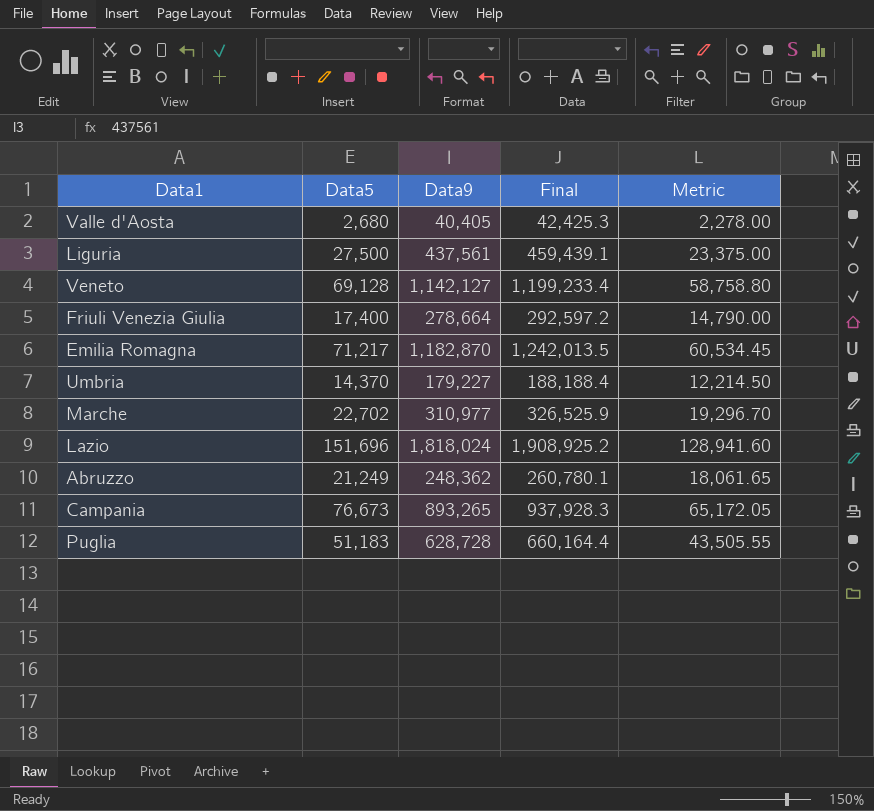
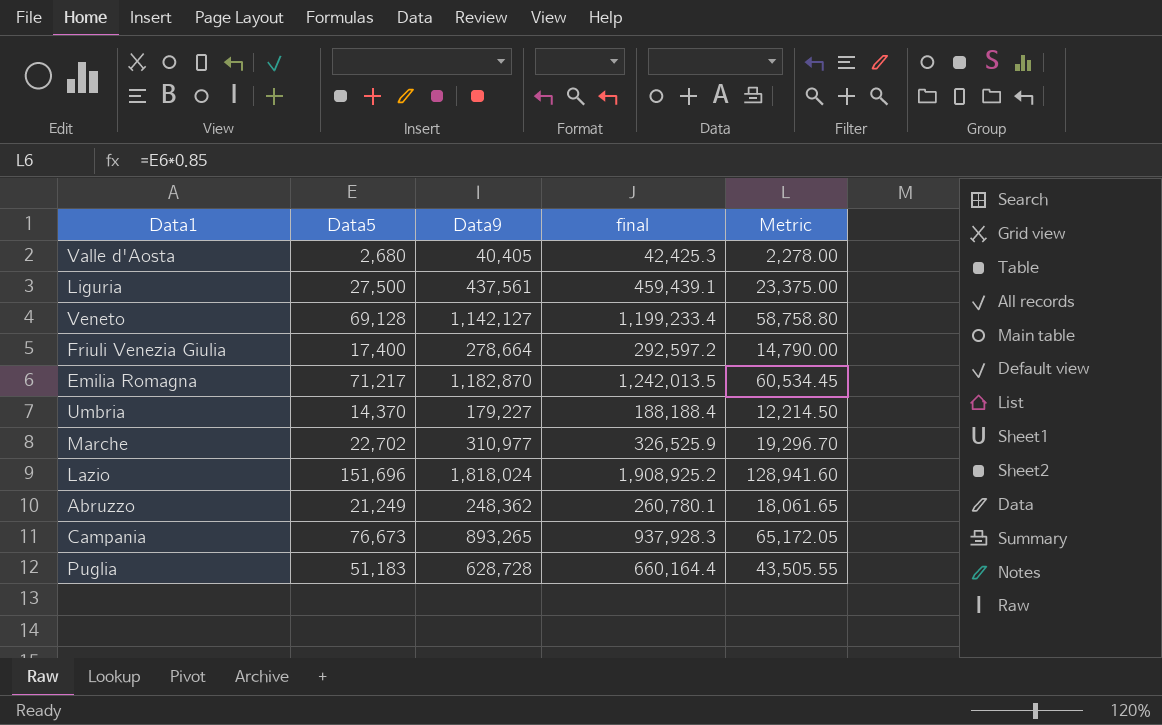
column name: Final -> final

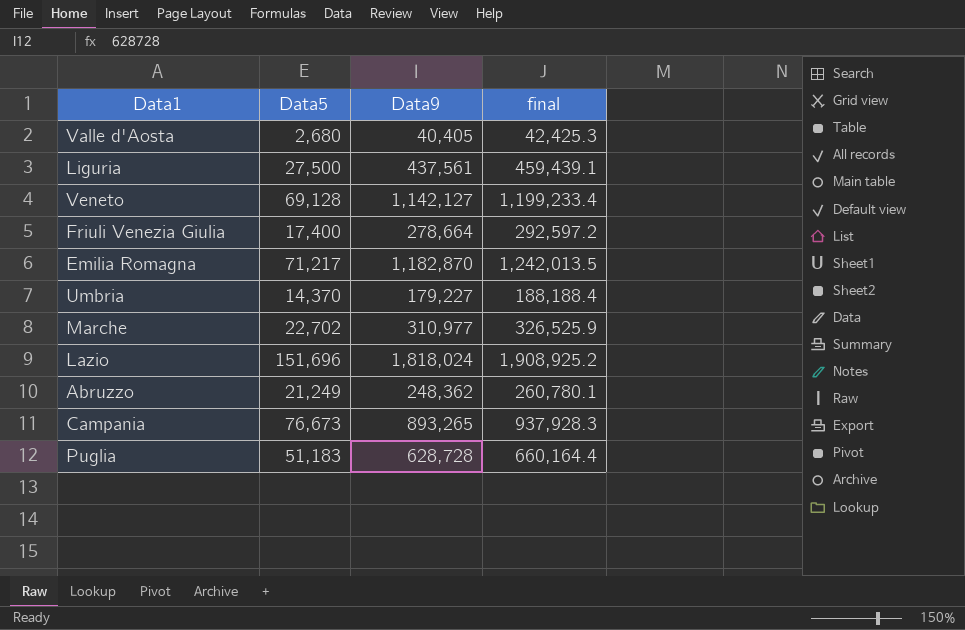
column Metric | formula: [Data5] * 0.85 -> none

